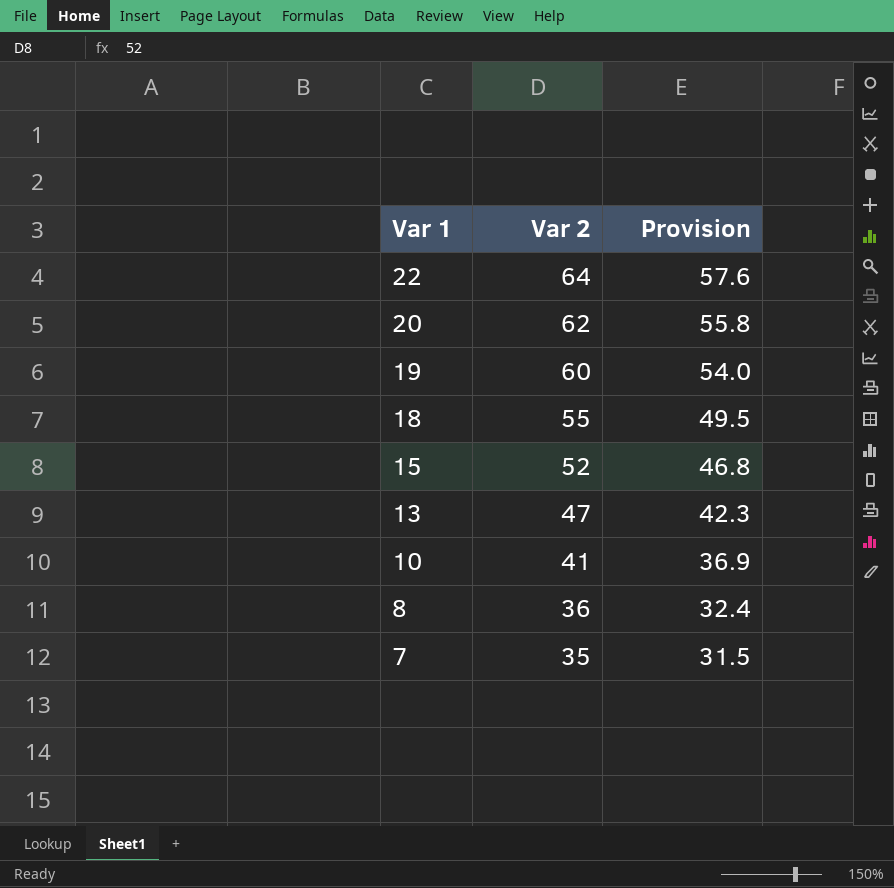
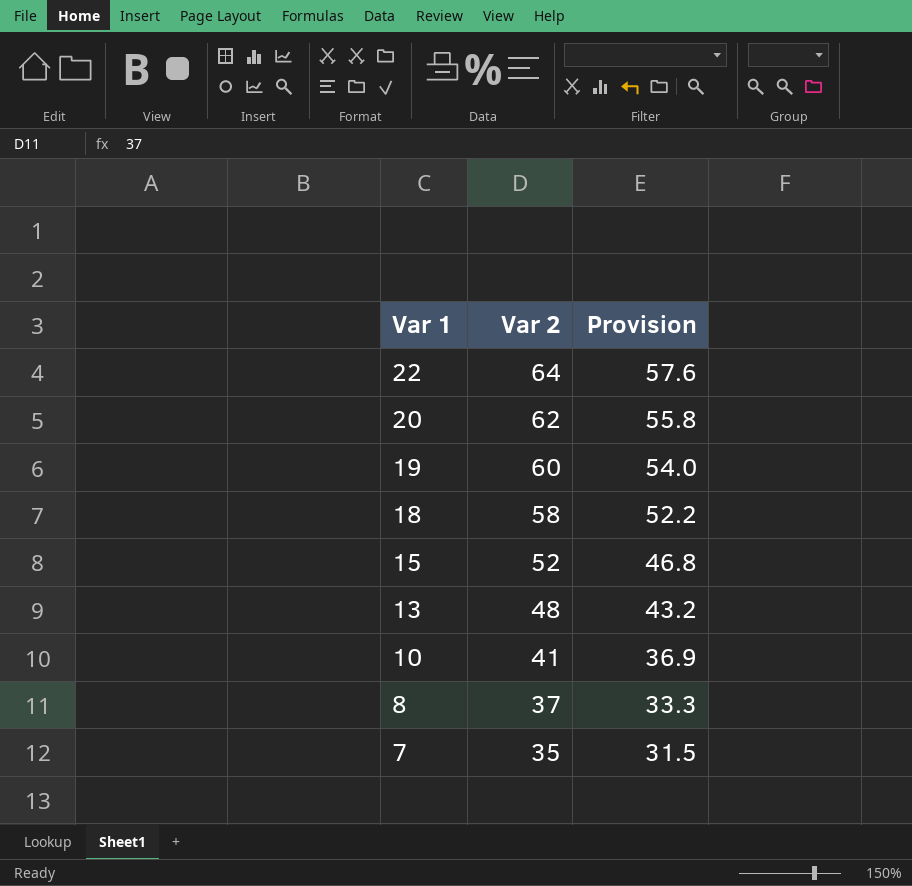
18 | Var 2: 55 -> 58
18 | Provision: 49.5 -> 52.2
13 | Var 2: 47 -> 48
13 | Provision: 42.3 -> 43.2
8 | Var 2: 36 -> 37
8 | Provision: 32.4 -> 33.3

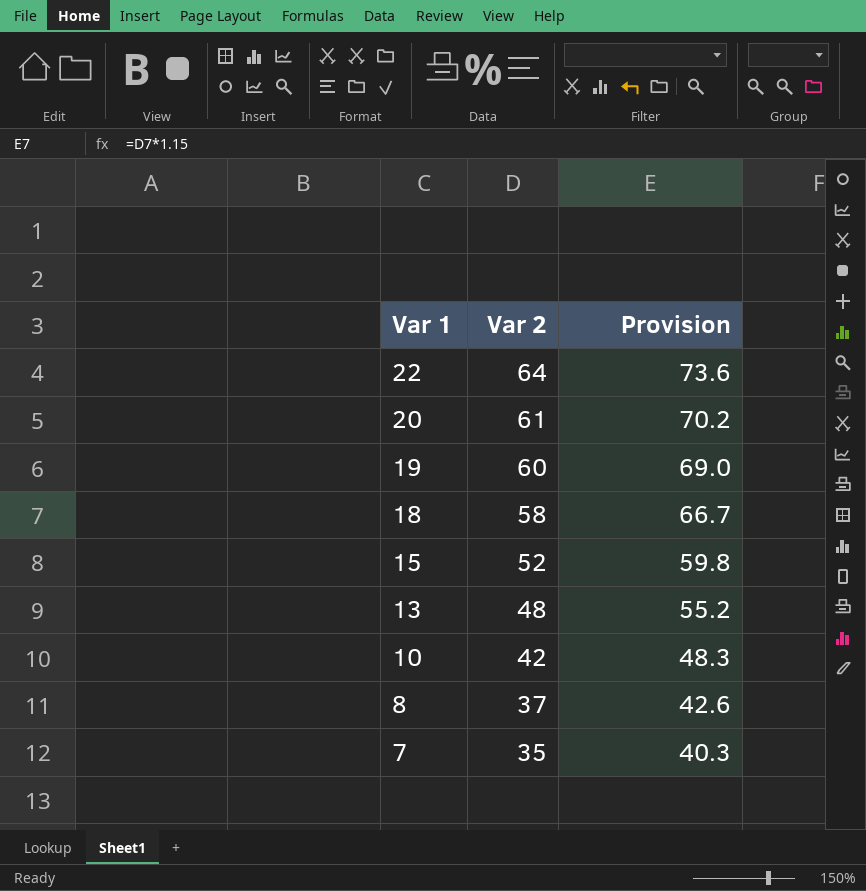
column Provision | formula: [Var 2] * 0.9 -> [Var 2] * 1.15
20 | Var 2: 62 -> 61
10 | Var 2: 41 -> 42

